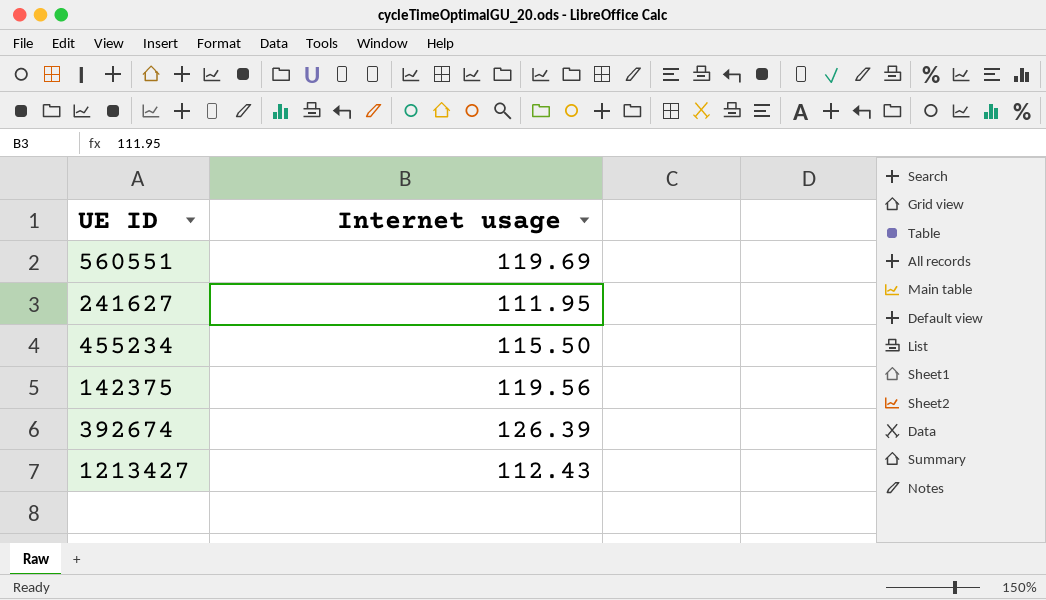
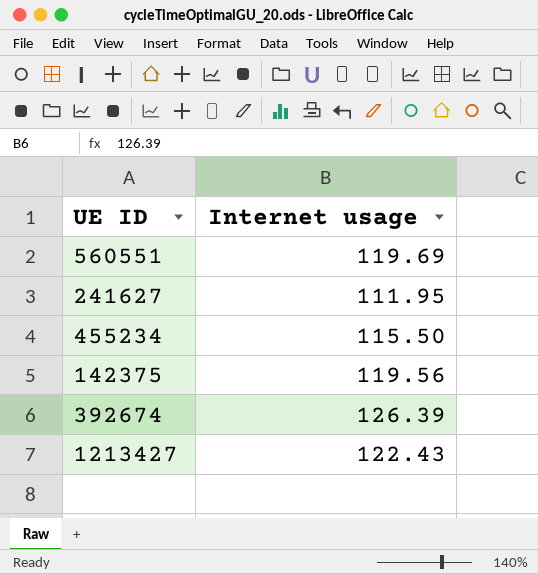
1213427 | Internet usage: 112.43 -> 122.43

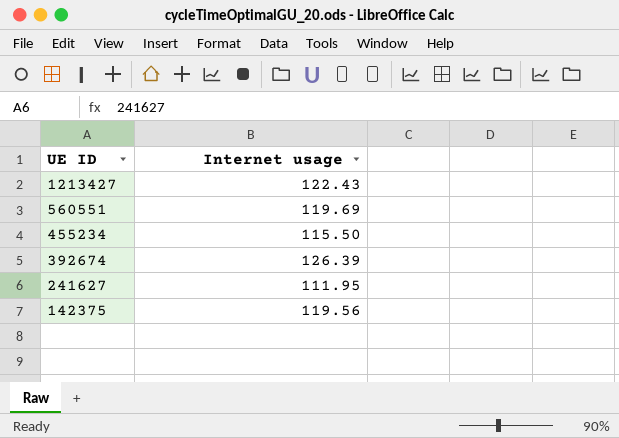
row order: none -> UE ID descending

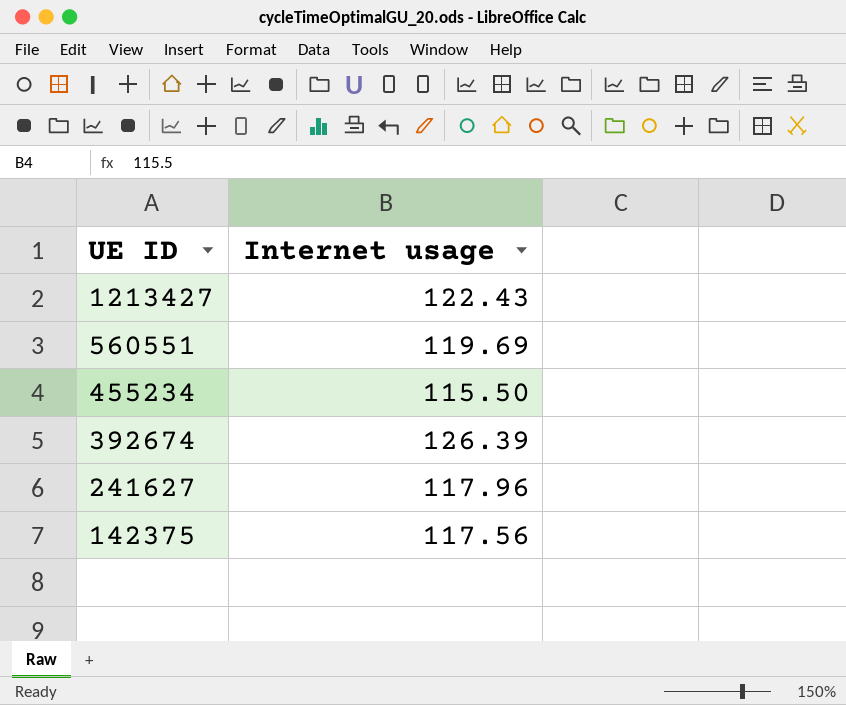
241627 | Internet usage: 111.95 -> 117.96
142375 | Internet usage: 119.56 -> 117.56

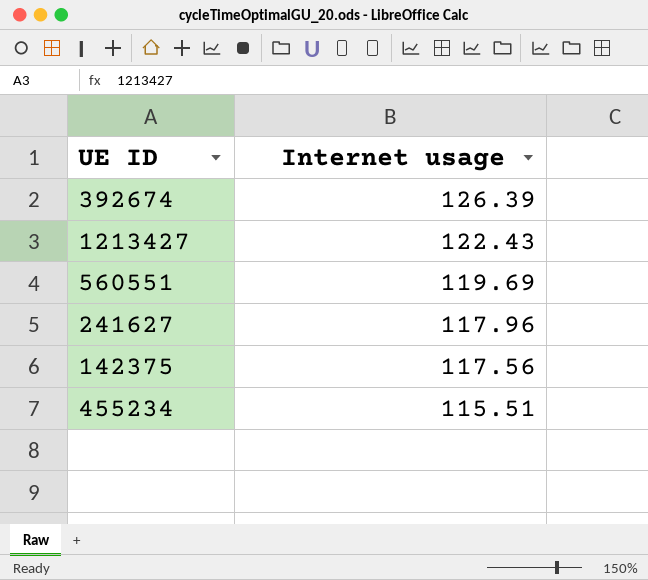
row order: UE ID descending -> Internet usage descending
455234 | Internet usage: 115.50 -> 115.51

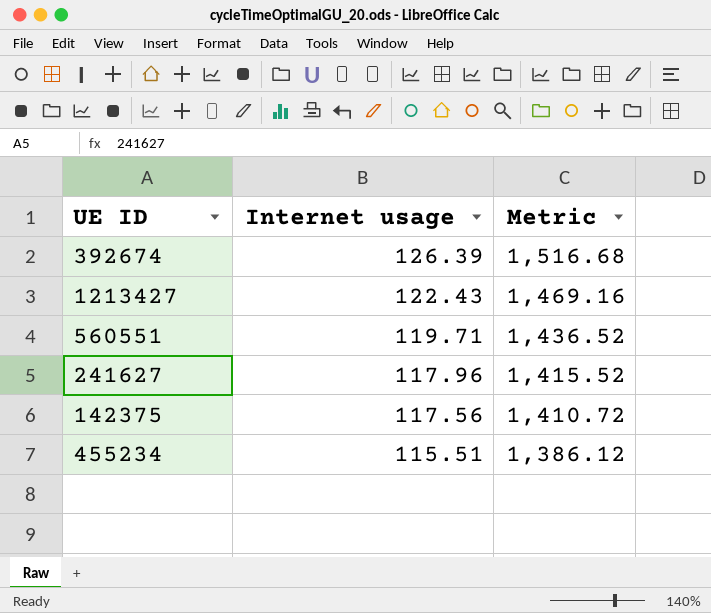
column Metric | formula: none -> [Internet usage] * 12
560551 | Internet usage: 119.69 -> 119.71

